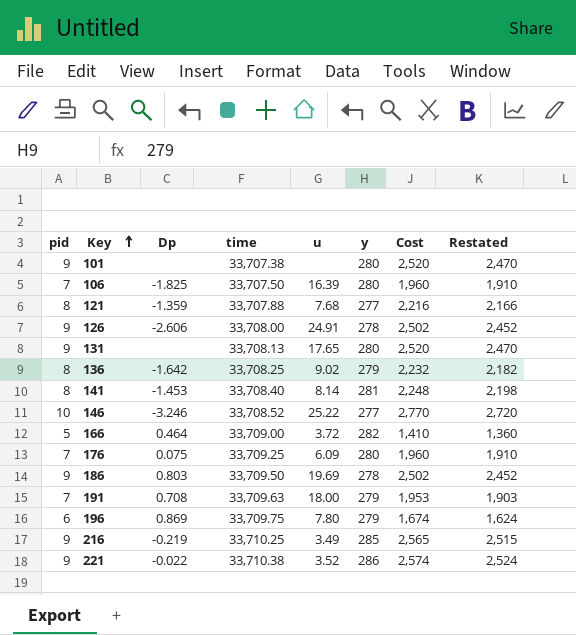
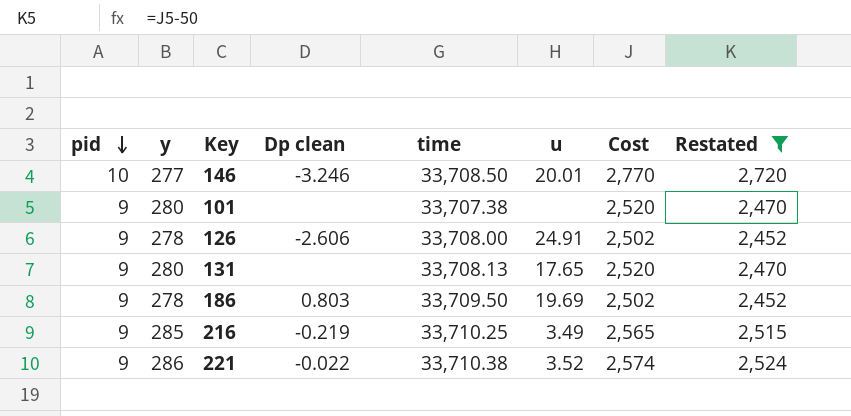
filter: none -> Restated >= 2,452
row order: Key ascending -> pid descending
column y | position: 6 -> 2
column name: Dp -> Dp clean
146 | time: 33,708.52 -> 33,708.50
146 | u: 25.22 -> 20.01

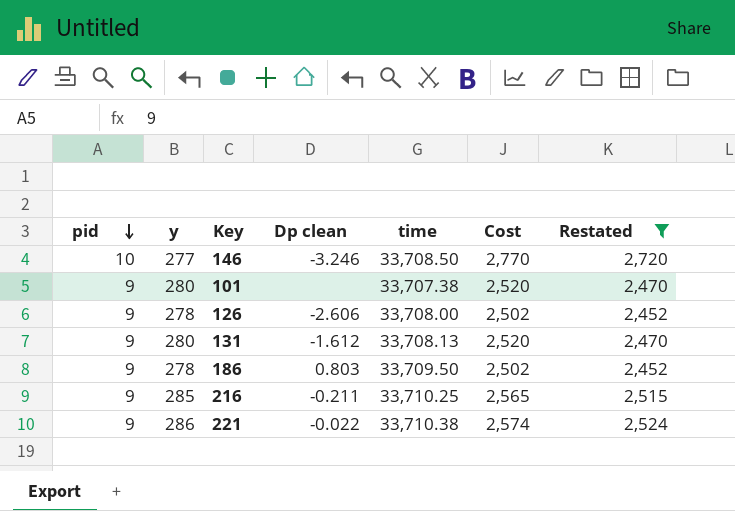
column u | position: 6 -> none
131 | Dp clean: none -> -1.612
216 | Dp clean: -0.219 -> -0.211

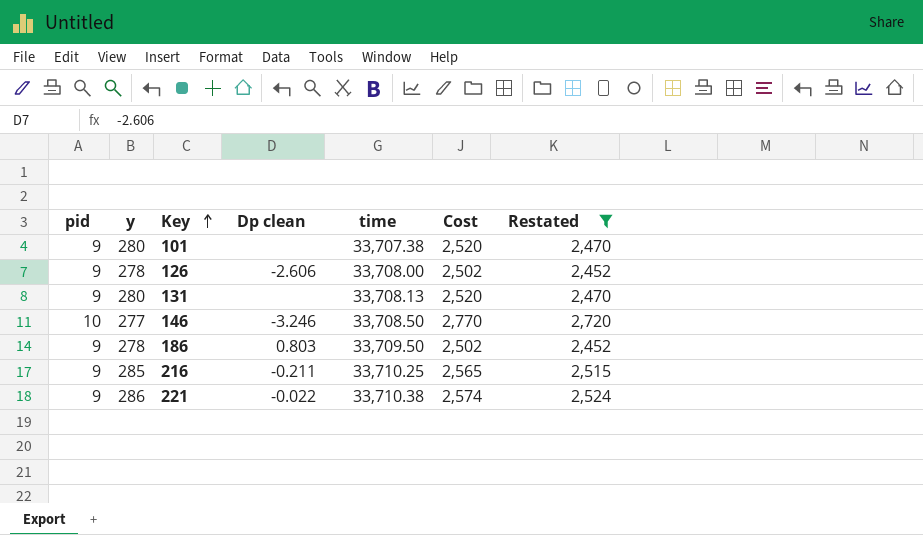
row order: pid descending -> Key ascending
131 | Dp clean: -1.612 -> none

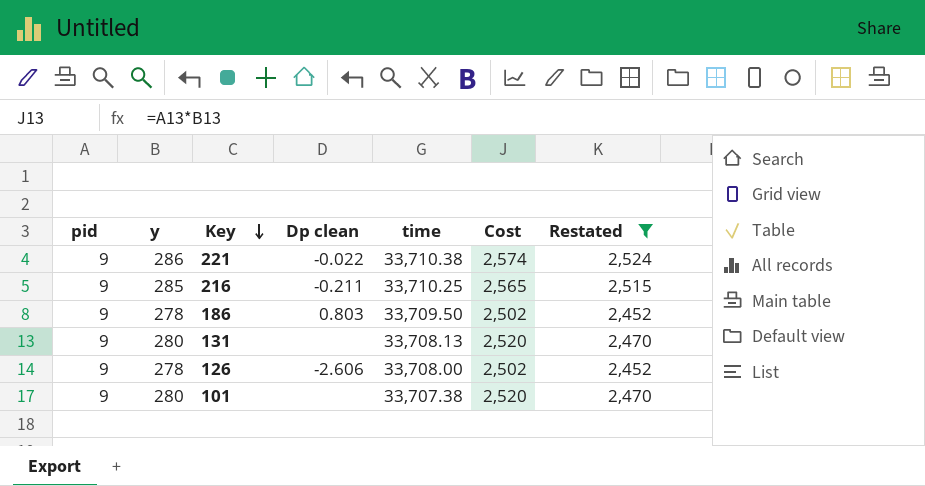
row order: Key ascending -> Key descending
row 146: 10 | 277 | -3.246 | 33,708.50 | 2,770 | 2,720 -> none

